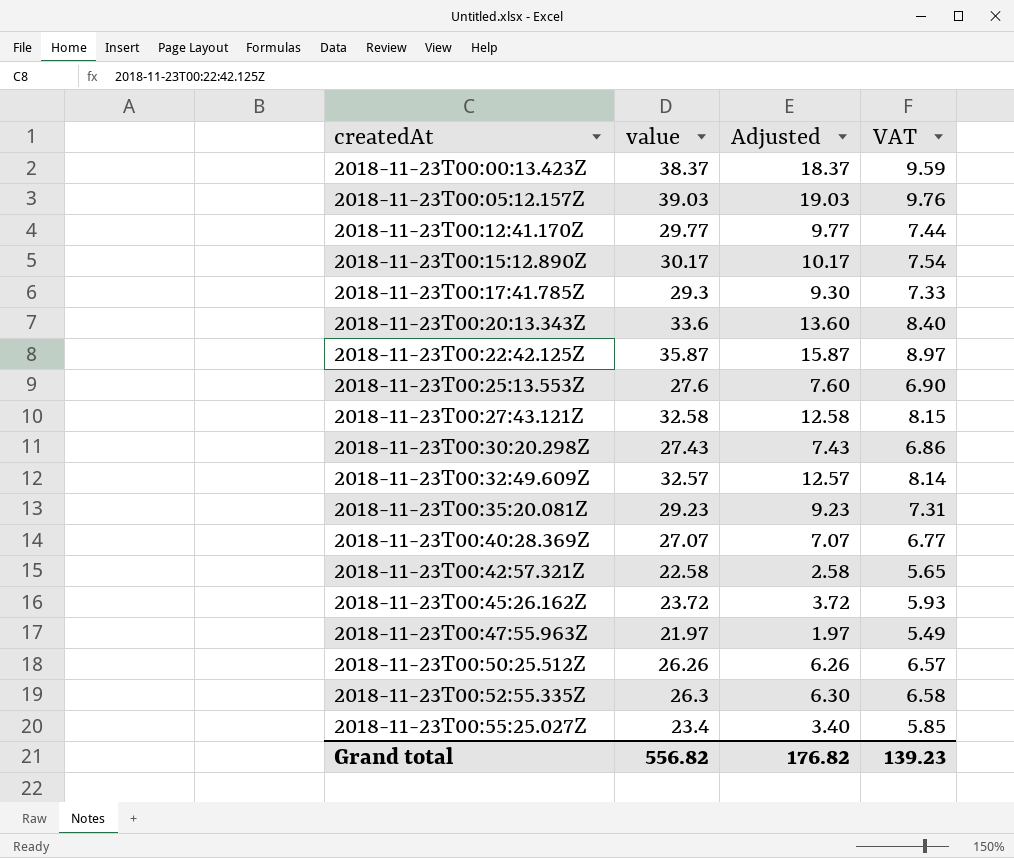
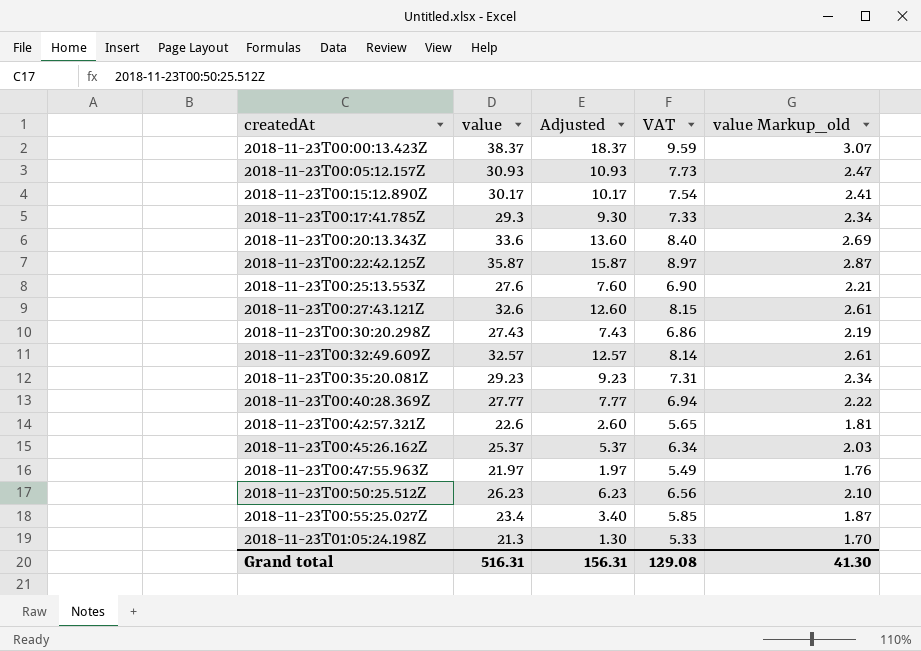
column value Markup_old | formula: none -> [value] * 0.08
row 2018-11-23T00:12:41.170Z: 29.77 | 9.77 | 7.44 -> none
row 2018-11-23T00:52:55.335Z: 26.3 | 6.30 | 6.58 -> none
2018-11-23T00:05:12.157Z | value: 39.03 -> 30.93
2018-11-23T00:05:12.157Z | Adjusted: 19.03 -> 10.93
2018-11-23T00:05:12.157Z | VAT: 9.76 -> 7.73
2018-11-23T00:27:43.121Z | value: 32.58 -> 32.6
2018-11-23T00:27:43.121Z | Adjusted: 12.58 -> 12.60
2018-11-23T00:40:28.369Z | value: 27.07 -> 27.77
2018-11-23T00:40:28.369Z | Adjusted: 7.07 -> 7.77
2018-11-23T00:40:28.369Z | VAT: 6.77 -> 6.94
2018-11-23T00:42:57.321Z | value: 22.58 -> 22.6
2018-11-23T00:42:57.321Z | Adjusted: 2.58 -> 2.60
2018-11-23T00:45:26.162Z | value: 23.72 -> 25.37
2018-11-23T00:45:26.162Z | Adjusted: 3.72 -> 5.37
2018-11-23T00:45:26.162Z | VAT: 5.93 -> 6.34
2018-11-23T00:50:25.512Z | value: 26.26 -> 26.23
2018-11-23T00:50:25.512Z | Adjusted: 6.26 -> 6.23
2018-11-23T00:50:25.512Z | VAT: 6.57 -> 6.56
row 2018-11-23T01:05:24.198Z: none -> 21.3 | 1.30 | 5.33 | 1.70
Grand total | value: 556.82 -> 516.31
Grand total | Adjusted: 176.82 -> 156.31
Grand total | VAT: 139.23 -> 129.08

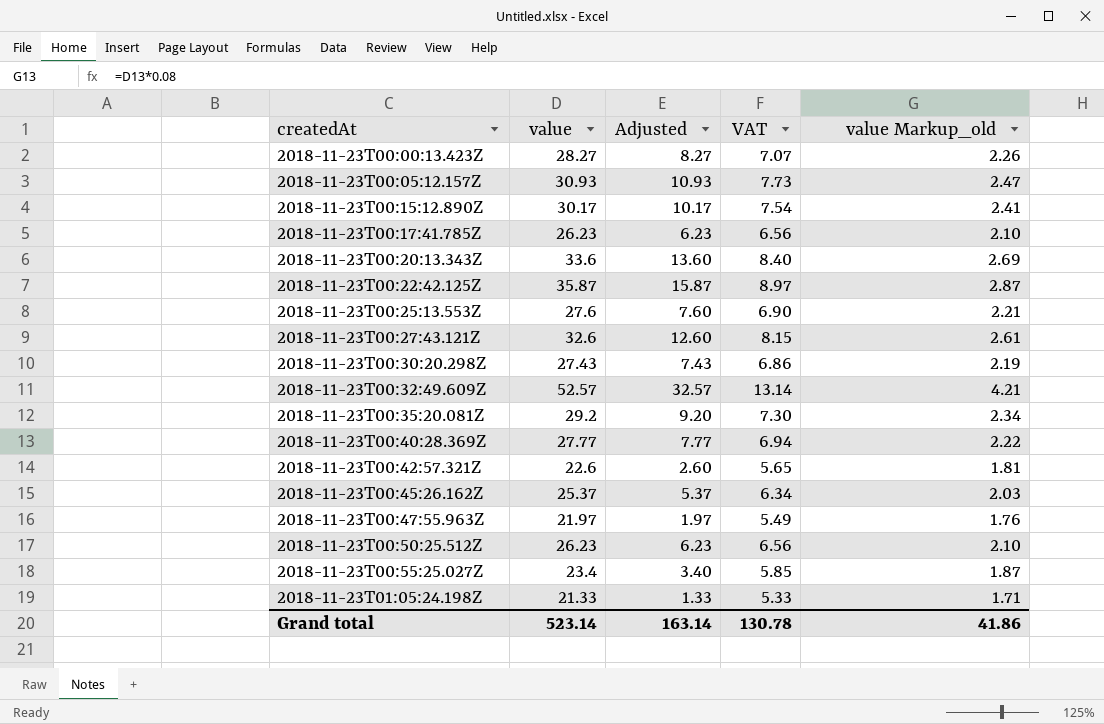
2018-11-23T00:00:13.423Z | value: 38.37 -> 28.27
2018-11-23T00:00:13.423Z | Adjusted: 18.37 -> 8.27
2018-11-23T00:00:13.423Z | VAT: 9.59 -> 7.07
2018-11-23T00:00:13.423Z | value Markup_old: 3.07 -> 2.26
2018-11-23T00:17:41.785Z | value: 29.3 -> 26.23
2018-11-23T00:17:41.785Z | Adjusted: 9.30 -> 6.23
2018-11-23T00:17:41.785Z | VAT: 7.33 -> 6.56
2018-11-23T00:17:41.785Z | value Markup_old: 2.34 -> 2.10
2018-11-23T00:32:49.609Z | value: 32.57 -> 52.57
2018-11-23T00:32:49.609Z | Adjusted: 12.57 -> 32.57
2018-11-23T00:32:49.609Z | VAT: 8.14 -> 13.14
2018-11-23T00:32:49.609Z | value Markup_old: 2.61 -> 4.21
2018-11-23T00:35:20.081Z | value: 29.23 -> 29.2
2018-11-23T00:35:20.081Z | Adjusted: 9.23 -> 9.20
2018-11-23T00:35:20.081Z | VAT: 7.31 -> 7.30
2018-11-23T01:05:24.198Z | value: 21.3 -> 21.33
2018-11-23T01:05:24.198Z | Adjusted: 1.30 -> 1.33
2018-11-23T01:05:24.198Z | value Markup_old: 1.70 -> 1.71
Grand total | value: 516.31 -> 523.14
Grand total | Adjusted: 156.31 -> 163.14
Grand total | VAT: 129.08 -> 130.78
Grand total | value Markup_old: 41.30 -> 41.86

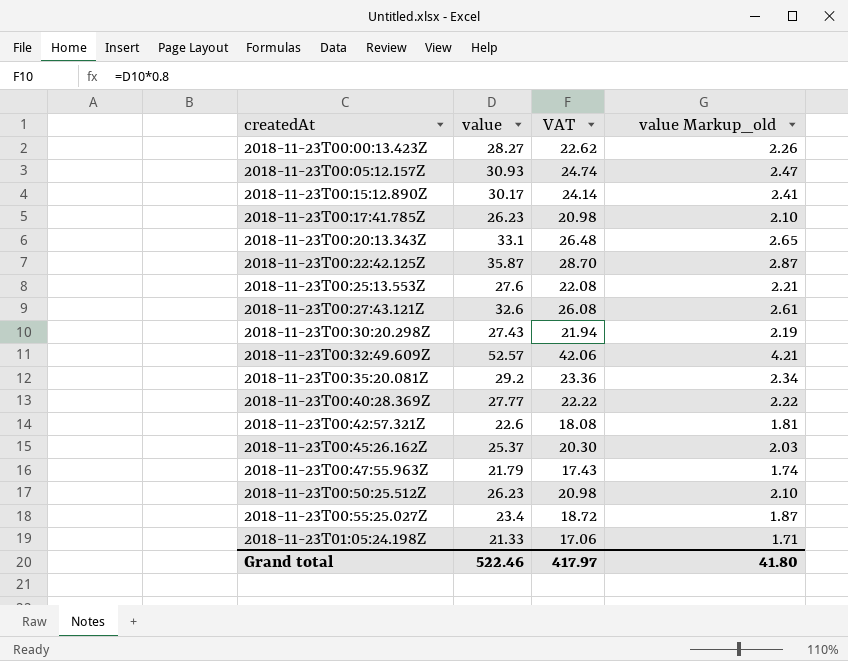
column Adjusted | formula: [value] - 20 -> none
column VAT | formula: [value] * 0.25 -> [value] * 0.8
2018-11-23T00:20:13.343Z | value: 33.6 -> 33.1
2018-11-23T00:20:13.343Z | value Markup_old: 2.69 -> 2.65
2018-11-23T00:47:55.963Z | value: 21.97 -> 21.79
2018-11-23T00:47:55.963Z | value Markup_old: 1.76 -> 1.74
Grand total | value: 523.14 -> 522.46
Grand total | VAT: 130.78 -> 417.97
Grand total | value Markup_old: 41.86 -> 41.80

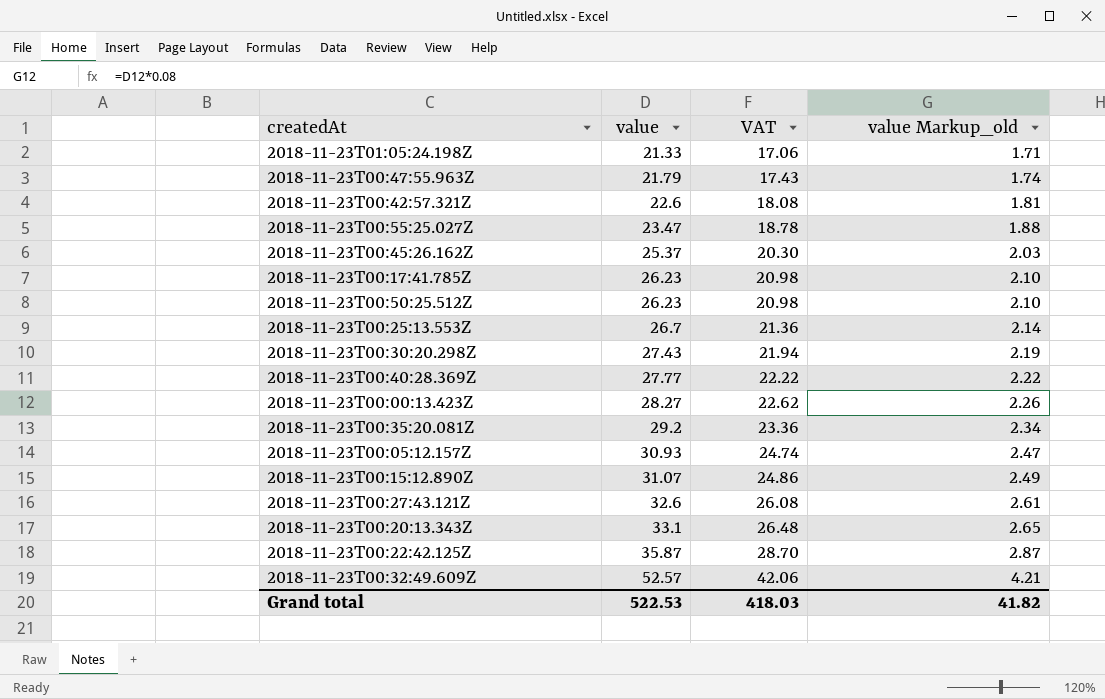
row order: createdAt ascending -> value ascending
2018-11-23T00:55:25.027Z | value: 23.4 -> 23.47
2018-11-23T00:55:25.027Z | VAT: 18.72 -> 18.78
2018-11-23T00:55:25.027Z | value Markup_old: 1.87 -> 1.88
2018-11-23T00:25:13.553Z | value: 27.6 -> 26.7
2018-11-23T00:25:13.553Z | VAT: 22.08 -> 21.36
2018-11-23T00:25:13.553Z | value Markup_old: 2.21 -> 2.14
2018-11-23T00:15:12.890Z | value: 30.17 -> 31.07
2018-11-23T00:15:12.890Z | VAT: 24.14 -> 24.86
2018-11-23T00:15:12.890Z | value Markup_old: 2.41 -> 2.49
Grand total | value: 522.46 -> 522.53
Grand total | VAT: 417.97 -> 418.03
Grand total | value Markup_old: 41.80 -> 41.82

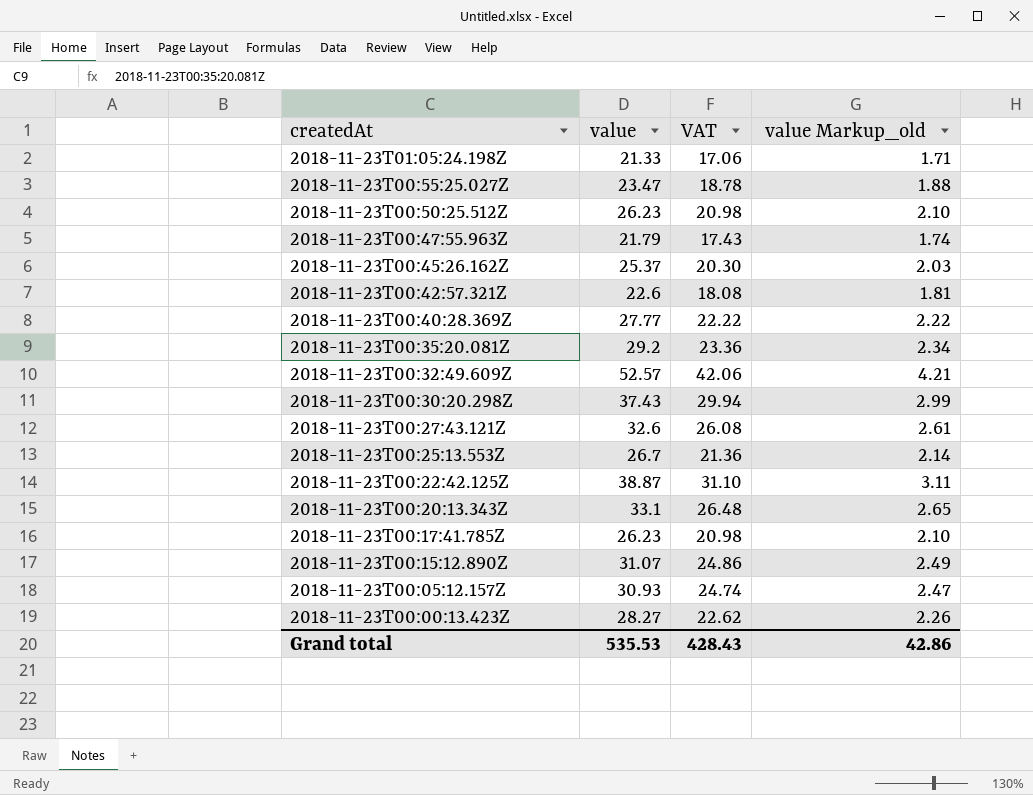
row order: value ascending -> createdAt descending
2018-11-23T00:30:20.298Z | value: 27.43 -> 37.43
2018-11-23T00:30:20.298Z | VAT: 21.94 -> 29.94
2018-11-23T00:30:20.298Z | value Markup_old: 2.19 -> 2.99
2018-11-23T00:22:42.125Z | value: 35.87 -> 38.87
2018-11-23T00:22:42.125Z | VAT: 28.70 -> 31.10
2018-11-23T00:22:42.125Z | value Markup_old: 2.87 -> 3.11
Grand total | value: 522.53 -> 535.53
Grand total | VAT: 418.03 -> 428.43
Grand total | value Markup_old: 41.82 -> 42.86

